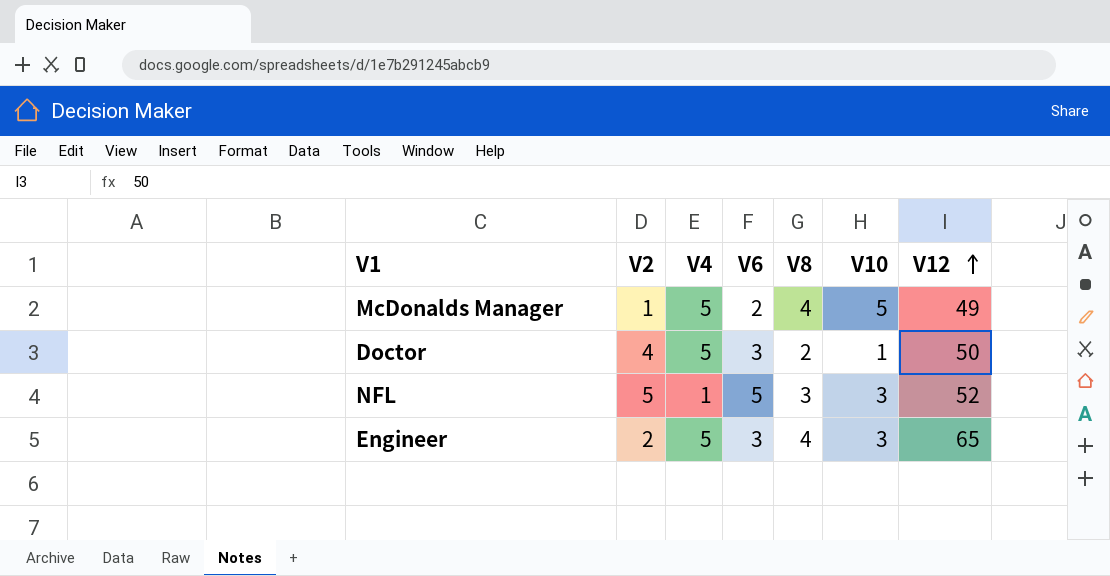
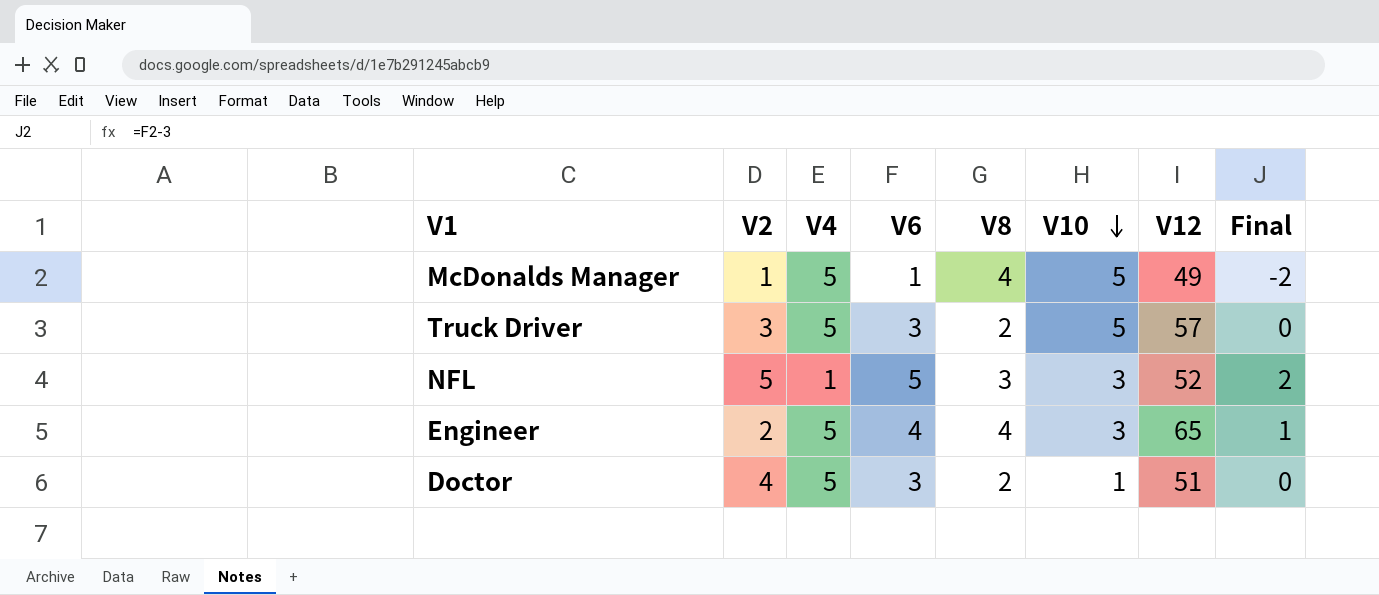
row order: V12 ascending -> V10 descending
column Final | formula: none -> [V6] - 3
McDonalds Manager | V6: 2 -> 1
row Truck Driver: none -> 3 | 5 | 3 | 2 | 5 | 57 | 0
Engineer | V6: 3 -> 4
Doctor | V12: 50 -> 51

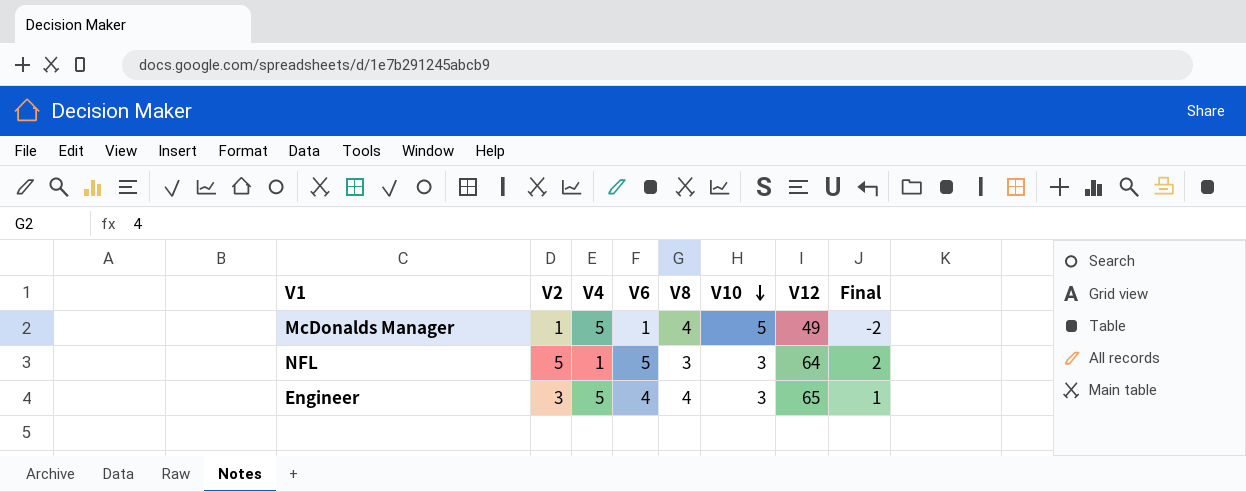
row Truck Driver: 3 | 5 | 3 | 2 | 5 | 57 | 0 -> none
row Doctor: 4 | 5 | 3 | 2 | 1 | 51 | 0 -> none
NFL | V12: 52 -> 64
Engineer | V2: 2 -> 3

